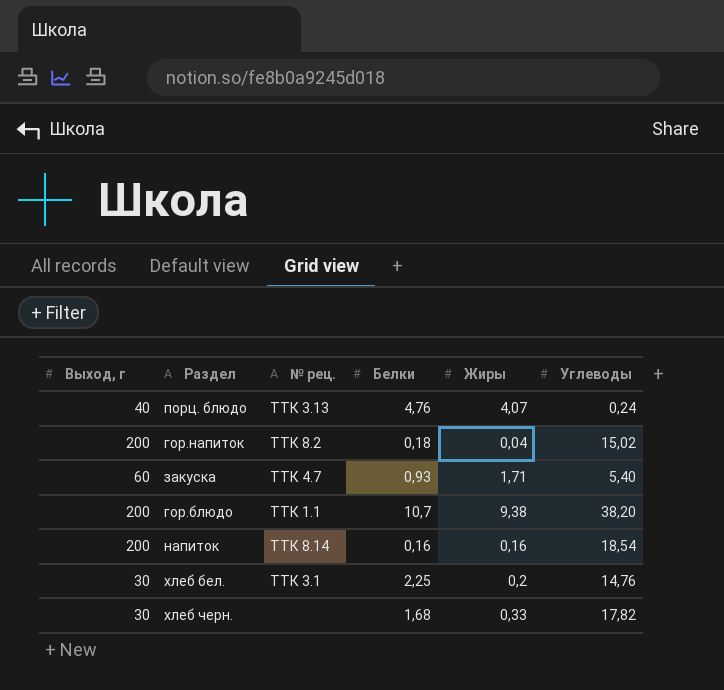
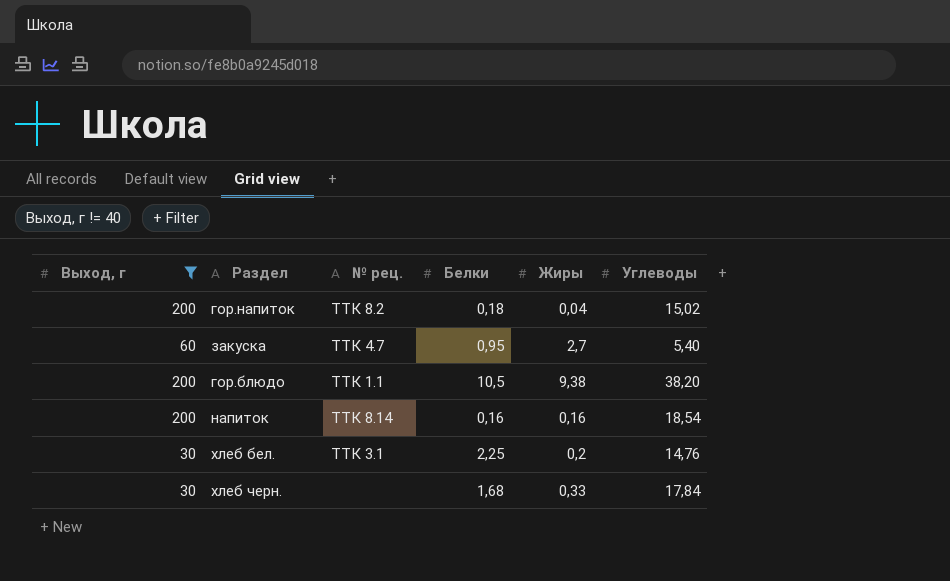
filter: none -> Выход, г != 40
закуска | Белки: 0,93 -> 0,95
закуска | Жиры: 1,71 -> 2,7
гор.блюдо | Белки: 10,7 -> 10,5
хлеб черн. | Углеводы: 17,82 -> 17,84

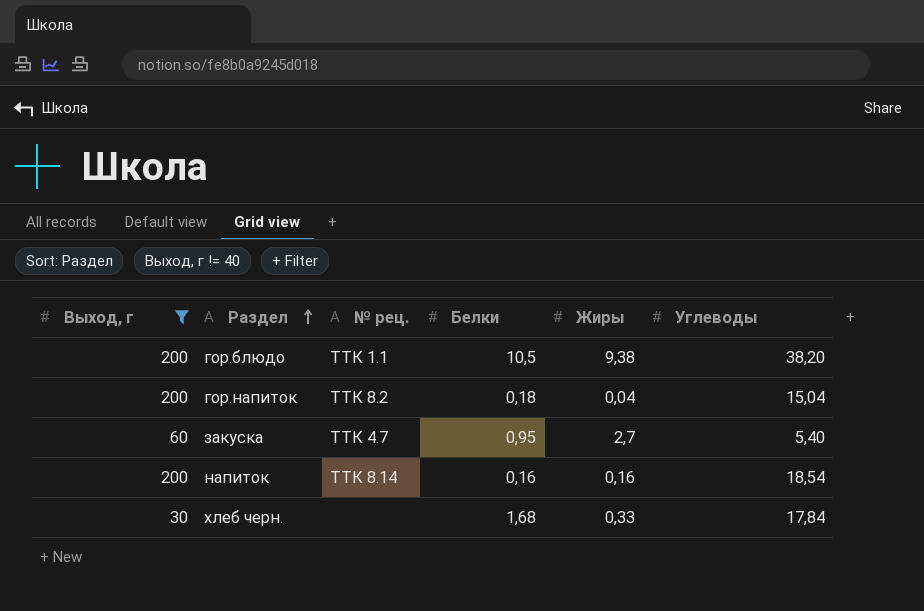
row order: none -> Раздел ascending
row хлеб бел.: 30 | ТТК 3.1 | 2,25 | 0,2 | 14,76 -> none
гор.напиток | Углеводы: 15,02 -> 15,04

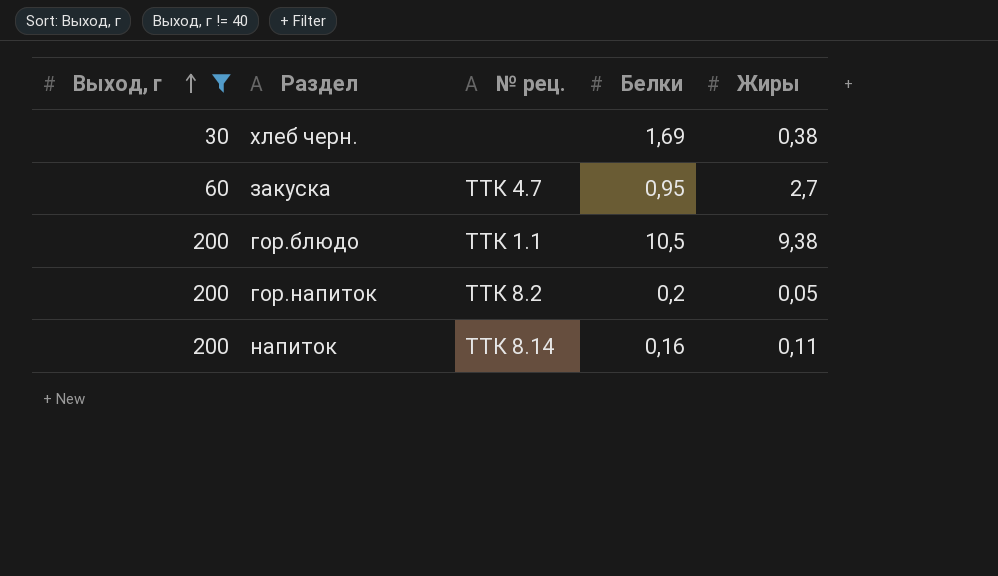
row order: Раздел ascending -> Выход, г ascending
column Углеводы | position: 6 -> none
хлеб черн. | Белки: 1,68 -> 1,69
хлеб черн. | Жиры: 0,33 -> 0,38
гор.напиток | Белки: 0,18 -> 0,2
гор.напиток | Жиры: 0,04 -> 0,05
напиток | Жиры: 0,16 -> 0,11

